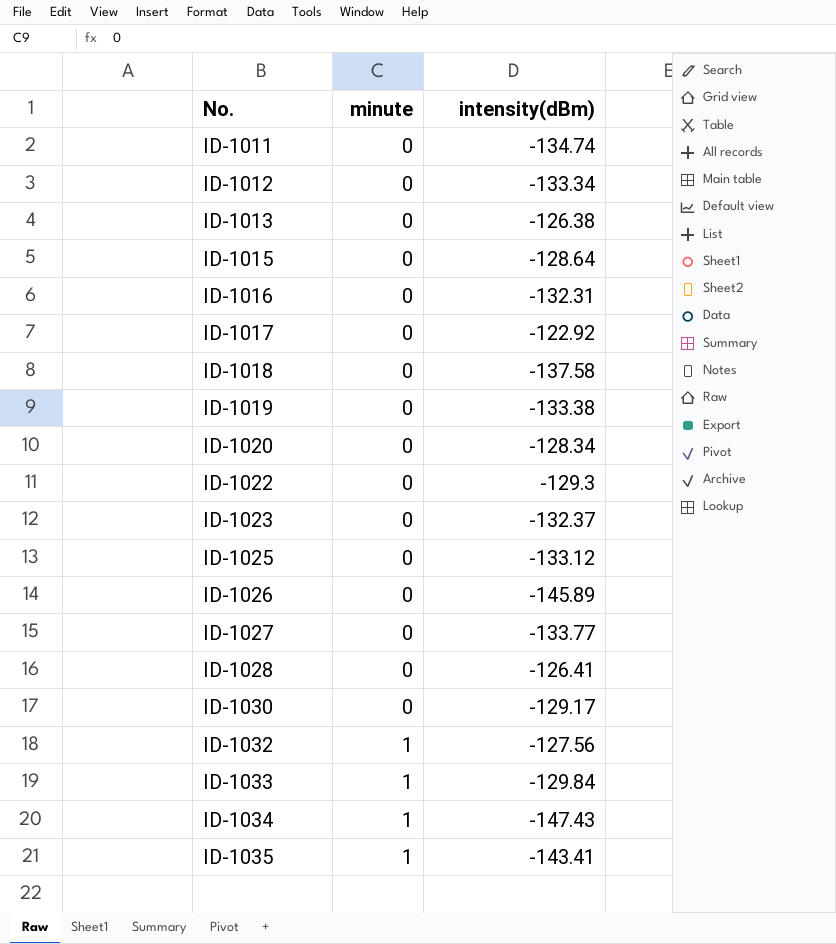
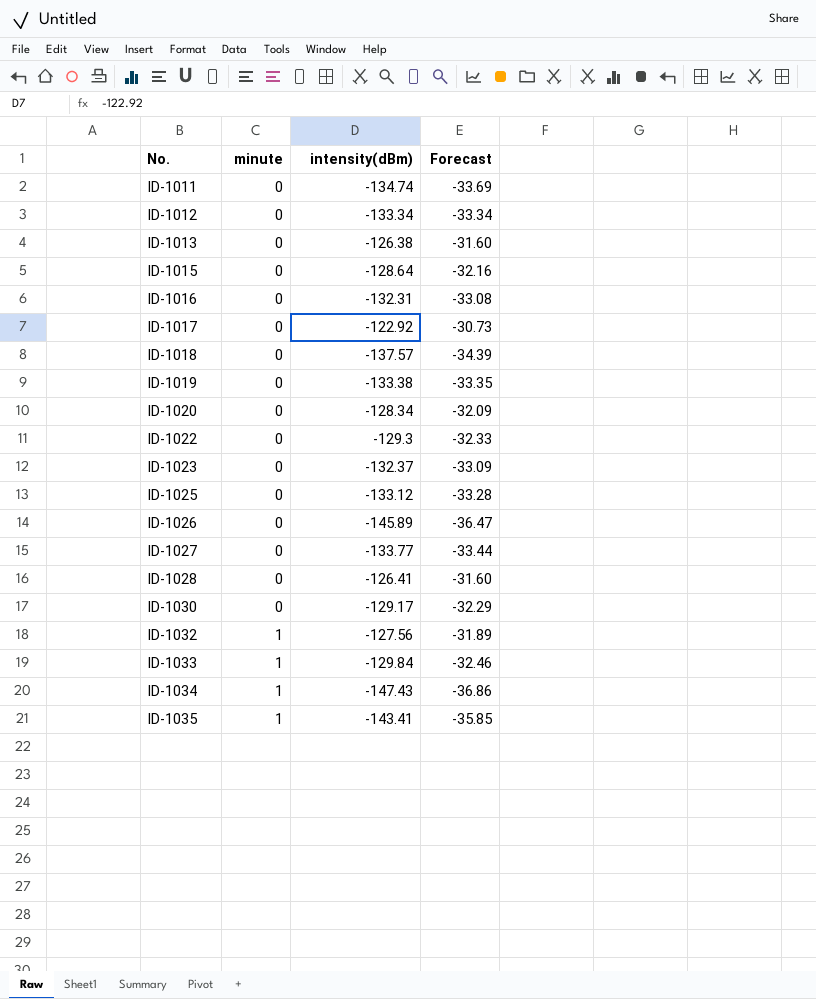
column Forecast | formula: none -> [intensity(dBm)] * 0.25
ID-1018 | intensity(dBm): -137.58 -> -137.57

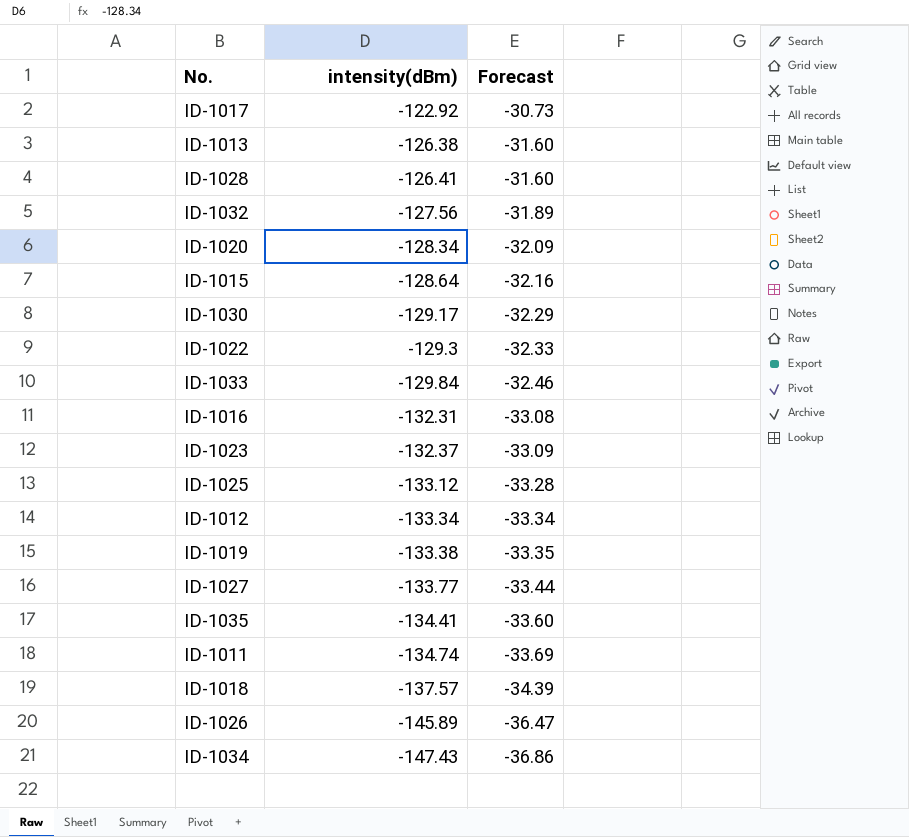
row order: No. ascending -> intensity(dBm) descending
column minute | position: 2 -> none
ID-1035 | intensity(dBm): -143.41 -> -134.41
ID-1035 | Forecast: -35.85 -> -33.60

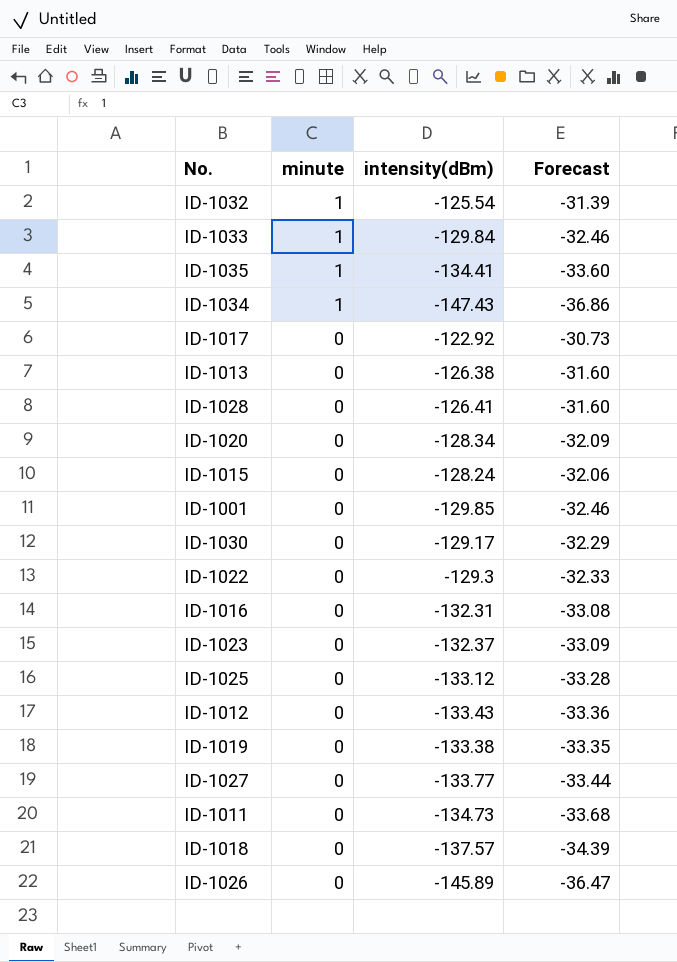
row order: intensity(dBm) descending -> minute descending
column minute | position: none -> 2
ID-1032 | intensity(dBm): -127.56 -> -125.54
ID-1032 | Forecast: -31.89 -> -31.39
ID-1015 | intensity(dBm): -128.64 -> -128.24
ID-1015 | Forecast: -32.16 -> -32.06
row ID-1001: none -> 0 | -129.85 | -32.46
ID-1012 | intensity(dBm): -133.34 -> -133.43
ID-1012 | Forecast: -33.34 -> -33.36
ID-1011 | intensity(dBm): -134.74 -> -134.73
ID-1011 | Forecast: -33.69 -> -33.68

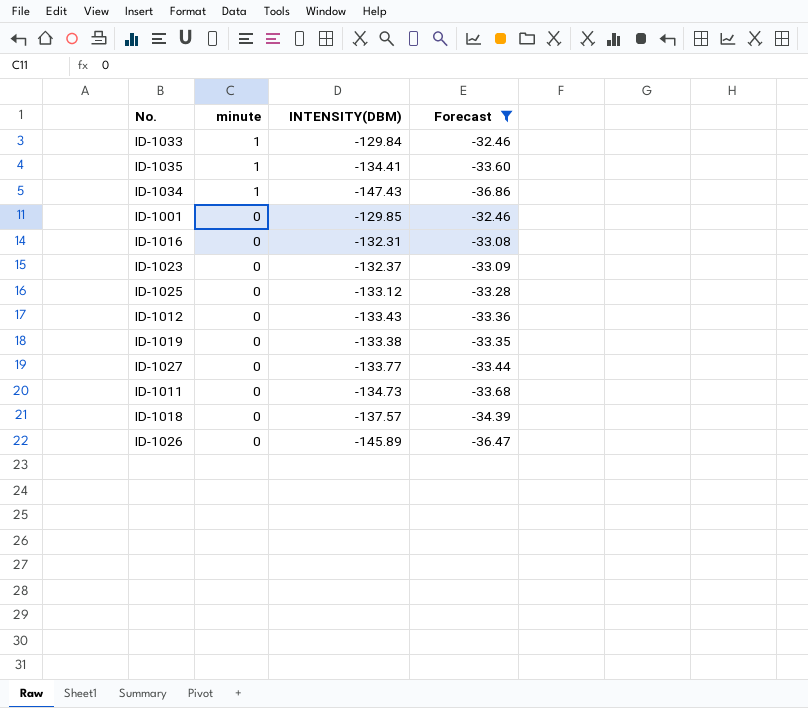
filter: none -> Forecast <= -32.46
column name: intensity(dBm) -> INTENSITY(DBM)

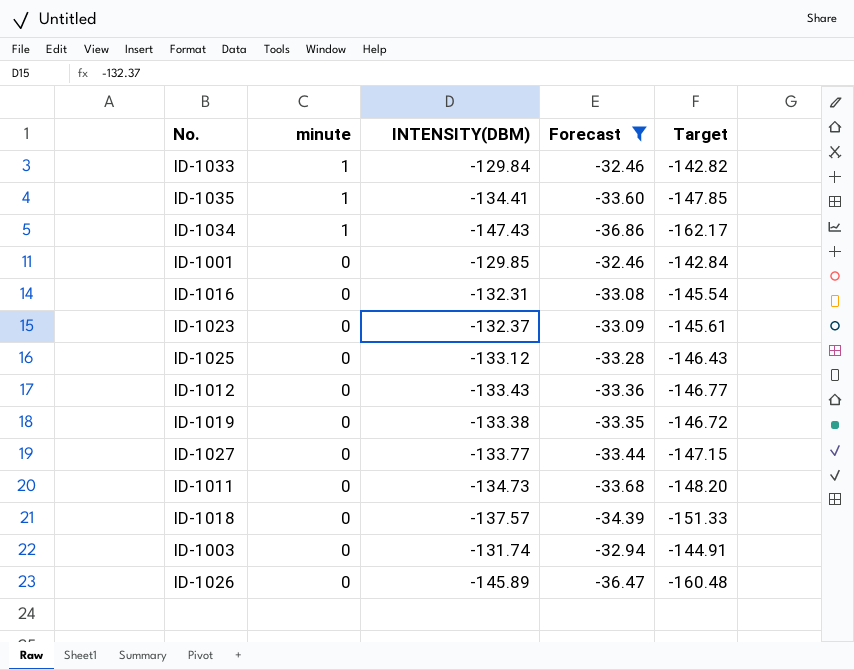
column Target | formula: none -> [INTENSITY(DBM)] * 1.1
row ID-1003: none -> 0 | -131.74 | -32.94 | -144.91

